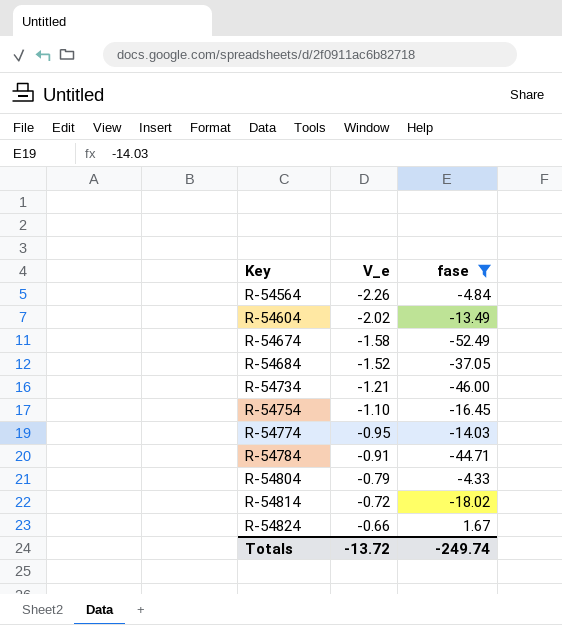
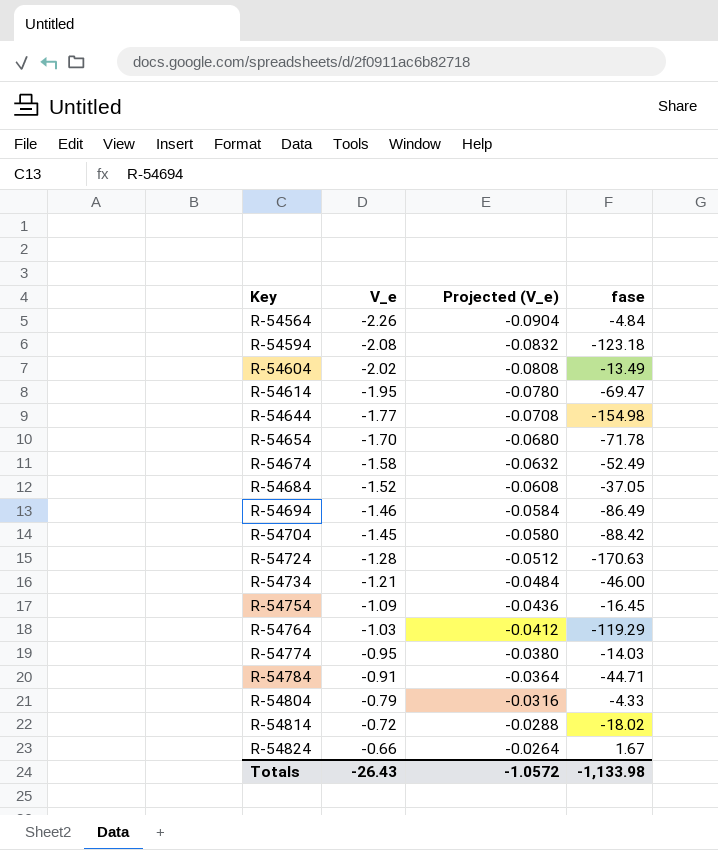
filter: fase >= -52.49 -> none
column Projected (V_e) | formula: none -> [V_e] * 0.04
R-54754 | V_e: -1.10 -> -1.09
Totals | V_e: -13.72 -> -26.43
Totals | fase: -249.74 -> -1,133.98

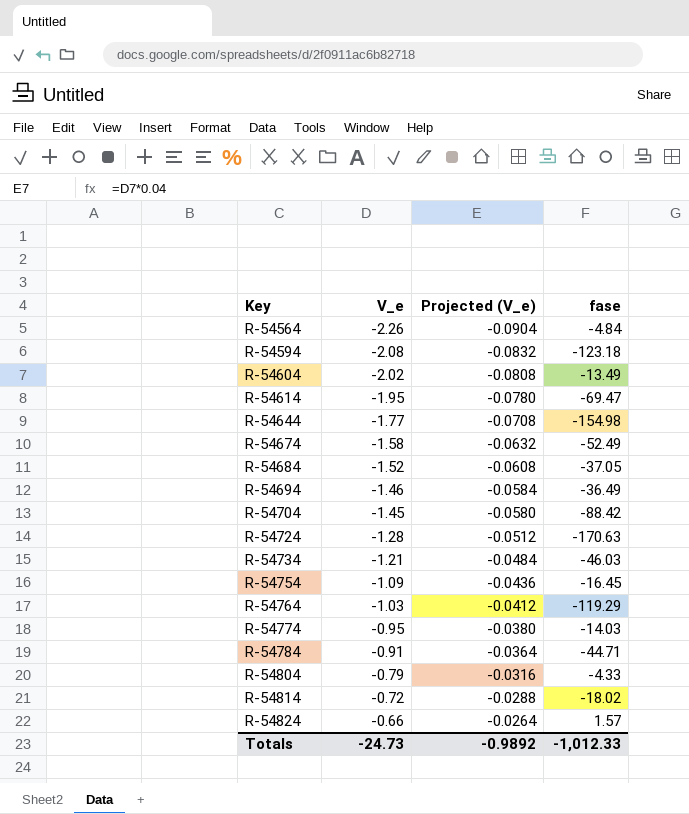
row R-54654: -1.70 | -0.0680 | -71.78 -> none
R-54694 | fase: -86.49 -> -36.49
R-54734 | fase: -46.00 -> -46.03
R-54824 | fase: 1.67 -> 1.57
Totals | V_e: -26.43 -> -24.73
Totals | Projected (V_e): -1.0572 -> -0.9892
Totals | fase: -1,133.98 -> -1,012.33

